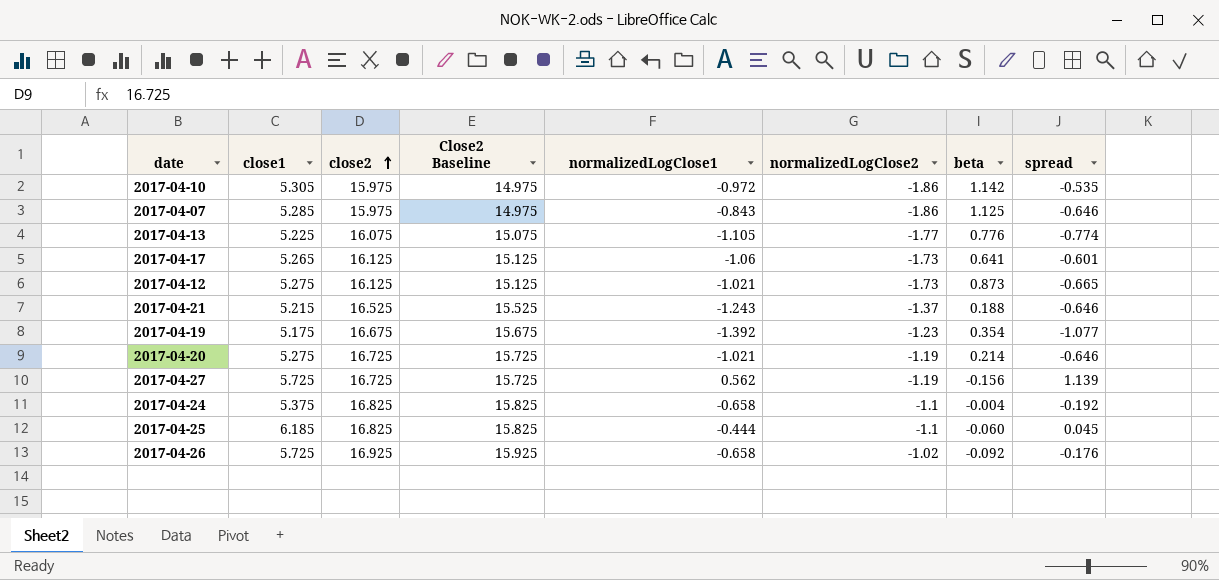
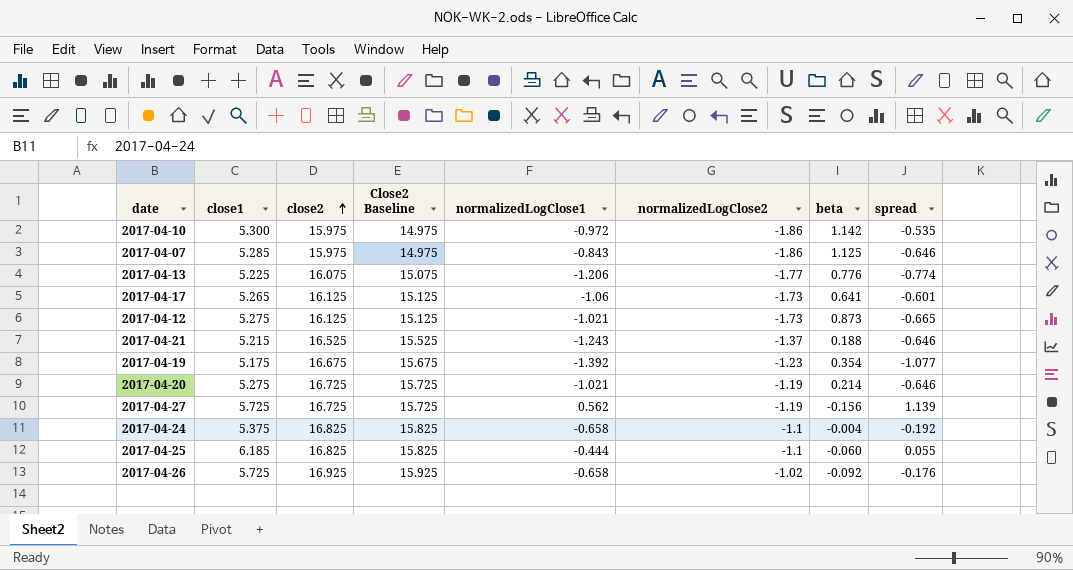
2017-04-10 | close1: 5.305 -> 5.300
2017-04-13 | normalizedLogClose1: -1.105 -> -1.206
2017-04-25 | spread: 0.045 -> 0.055

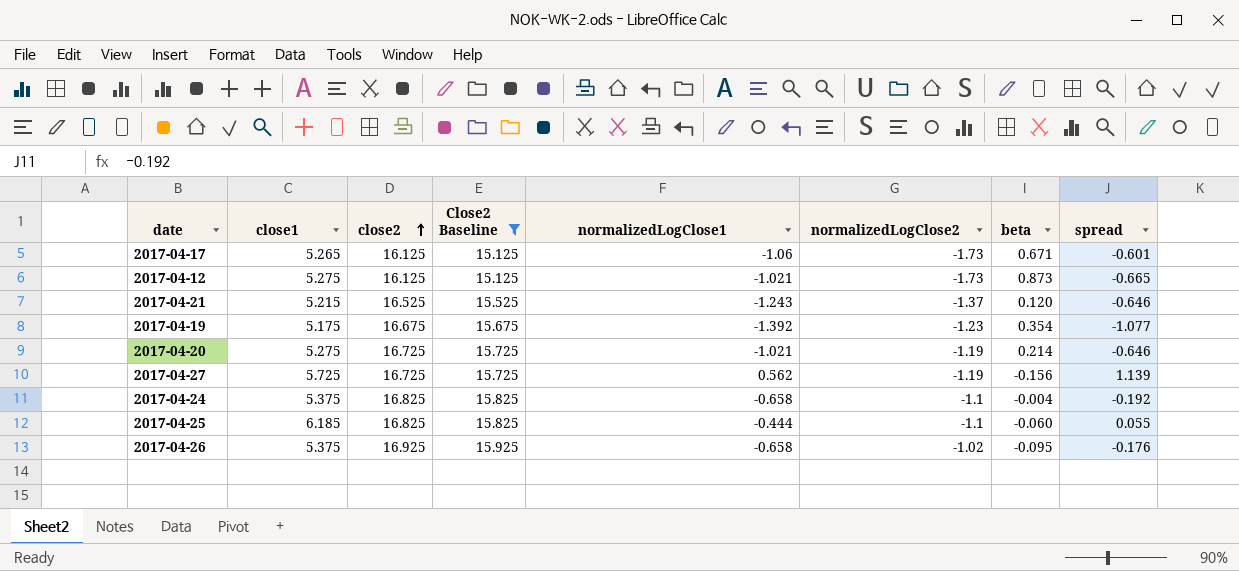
filter: none -> Close2 Baseline >= 15.125
2017-04-17 | beta: 0.641 -> 0.671
2017-04-21 | beta: 0.188 -> 0.120
2017-04-26 | close1: 5.725 -> 5.375
2017-04-26 | beta: -0.092 -> -0.095

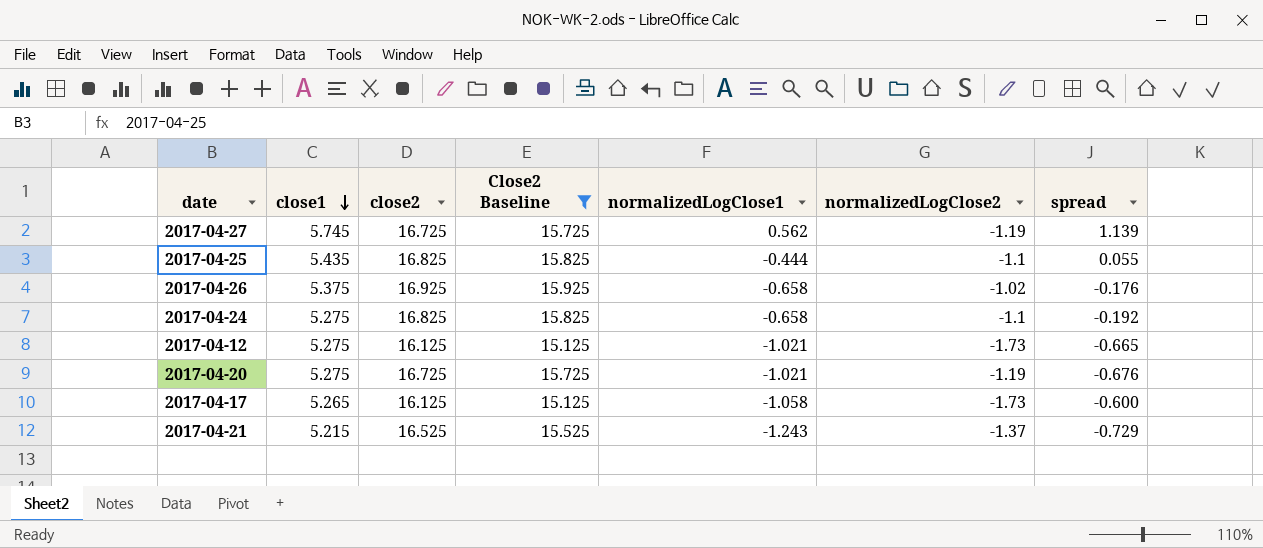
row order: close2 ascending -> close1 descending
column beta | position: 7 -> none
row 2017-04-19: 5.175 | 16.675 | 15.675 | -1.392 | -1.23 | 0.354 | -1.077 -> none
2017-04-27 | close1: 5.725 -> 5.745
2017-04-25 | close1: 6.185 -> 5.435
2017-04-24 | close1: 5.375 -> 5.275
2017-04-20 | spread: -0.646 -> -0.676
2017-04-17 | normalizedLogClose1: -1.06 -> -1.058
2017-04-17 | spread: -0.601 -> -0.600
2017-04-21 | spread: -0.646 -> -0.729

